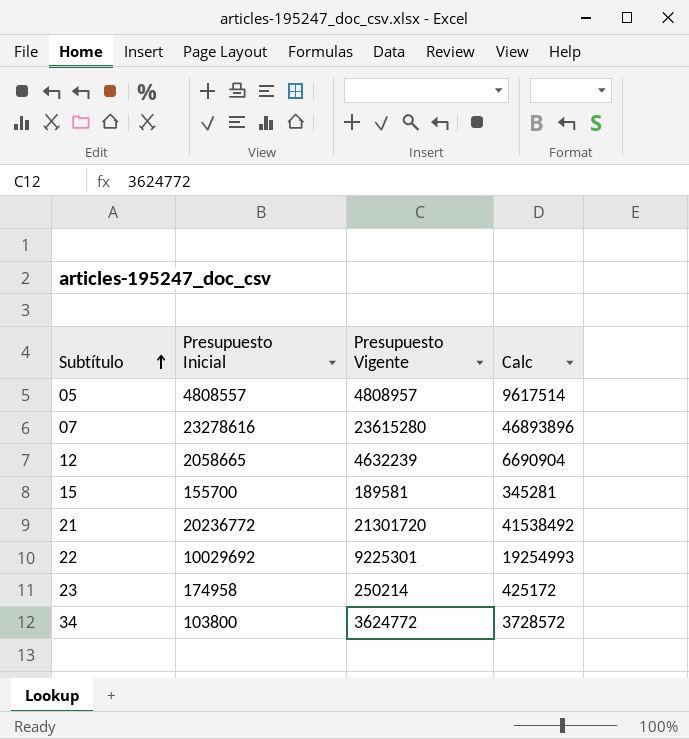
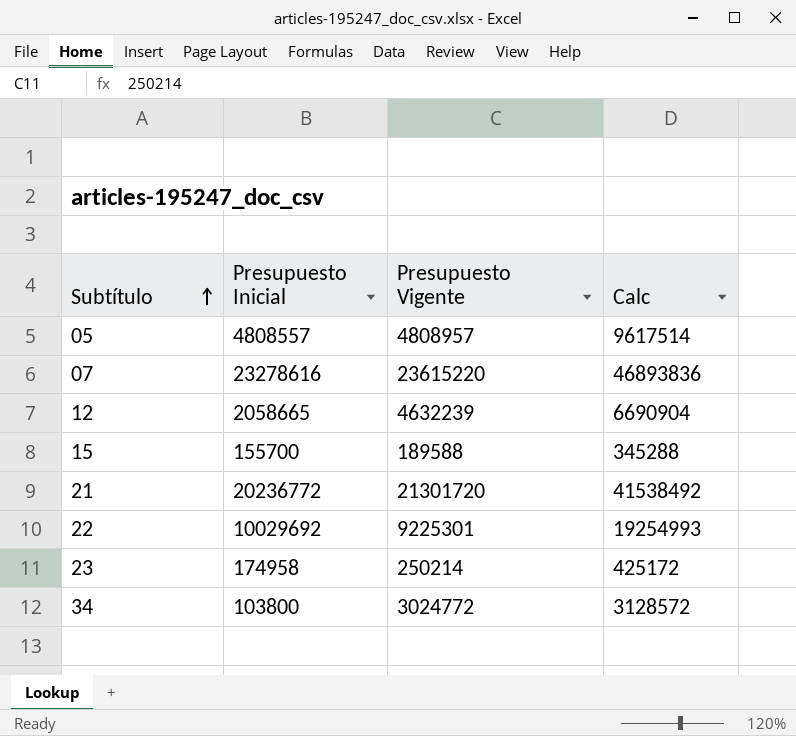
07 | Presupuesto Vigente: 23615280 -> 23615220
07 | Calc: 46893896 -> 46893836
15 | Presupuesto Vigente: 189581 -> 189588
15 | Calc: 345281 -> 345288
34 | Presupuesto Vigente: 3624772 -> 3024772
34 | Calc: 3728572 -> 3128572

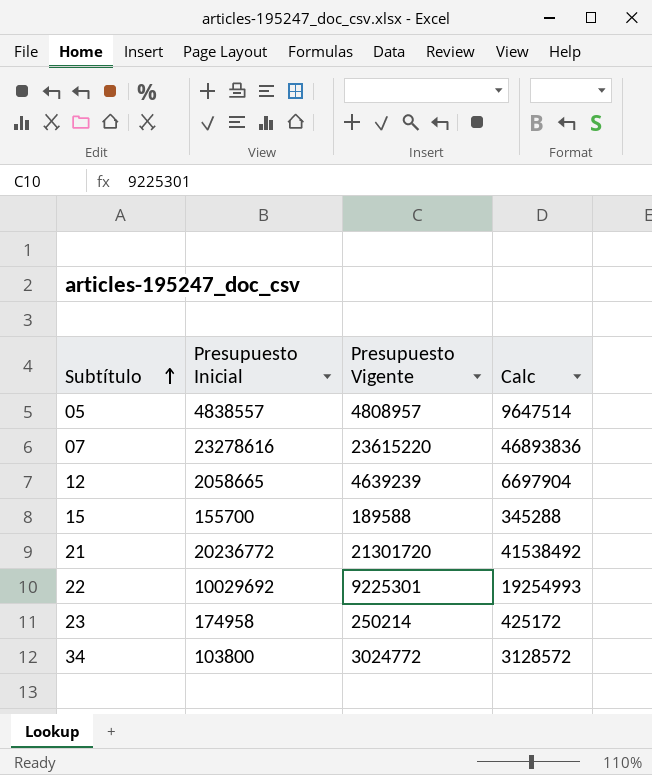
05 | Presupuesto Inicial: 4808557 -> 4838557
05 | Calc: 9617514 -> 9647514
12 | Presupuesto Vigente: 4632239 -> 4639239
12 | Calc: 6690904 -> 6697904

